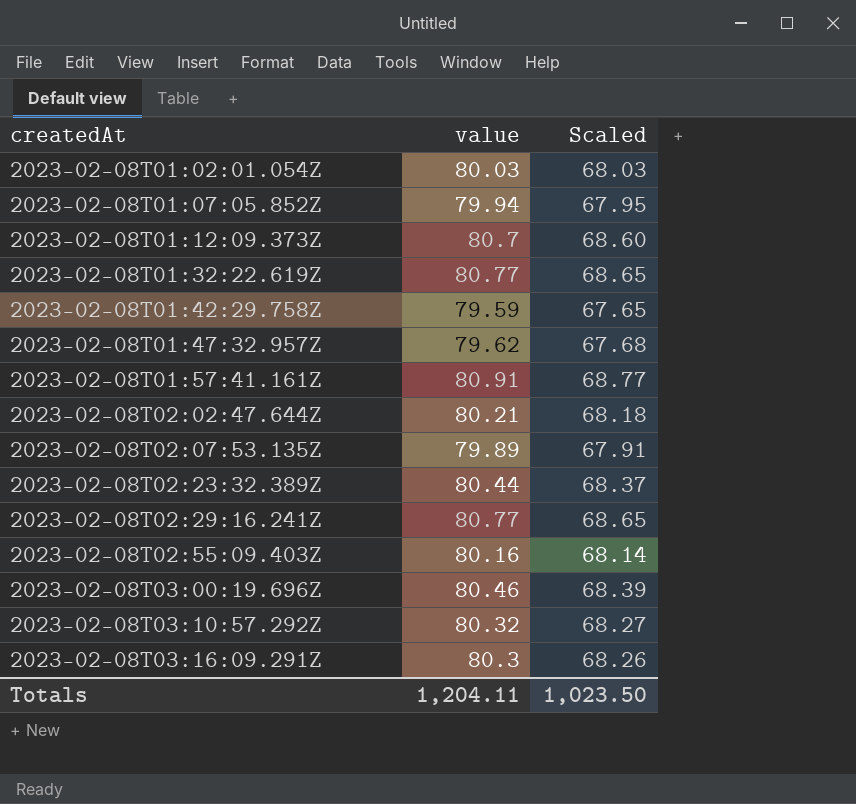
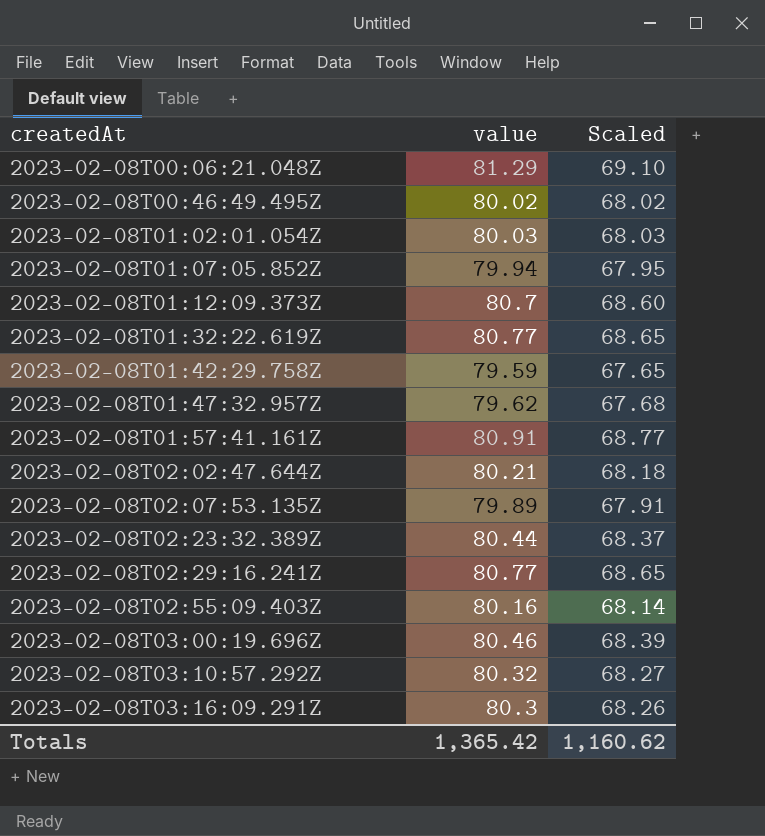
row 2023-02-08T00:06:21.048Z: none -> 81.29 | 69.10
row 2023-02-08T00:46:49.495Z: none -> 80.02 | 68.02
Totals | value: 1,204.11 -> 1,365.42
Totals | Scaled: 1,023.50 -> 1,160.62

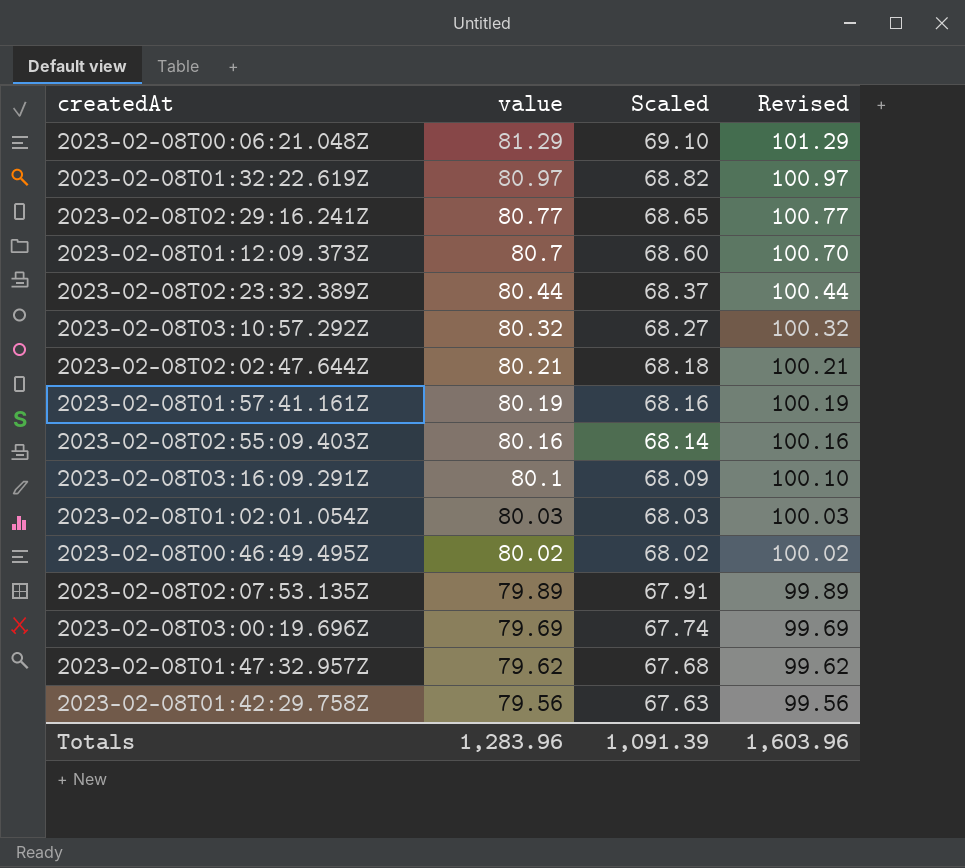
row order: createdAt ascending -> value descending
column Revised | formula: none -> [value] + 20
row 2023-02-08T01:07:05.852Z: 79.94 | 67.95 -> none
2023-02-08T01:32:22.619Z | value: 80.77 -> 80.97
2023-02-08T01:32:22.619Z | Scaled: 68.65 -> 68.82
2023-02-08T01:57:41.161Z | value: 80.91 -> 80.19
2023-02-08T01:57:41.161Z | Scaled: 68.77 -> 68.16
2023-02-08T03:16:09.291Z | value: 80.3 -> 80.1
2023-02-08T03:16:09.291Z | Scaled: 68.26 -> 68.09
2023-02-08T03:00:19.696Z | value: 80.46 -> 79.69
2023-02-08T03:00:19.696Z | Scaled: 68.39 -> 67.74
2023-02-08T01:42:29.758Z | value: 79.59 -> 79.56
2023-02-08T01:42:29.758Z | Scaled: 67.65 -> 67.63
Totals | value: 1,365.42 -> 1,283.96
Totals | Scaled: 1,160.62 -> 1,091.39

